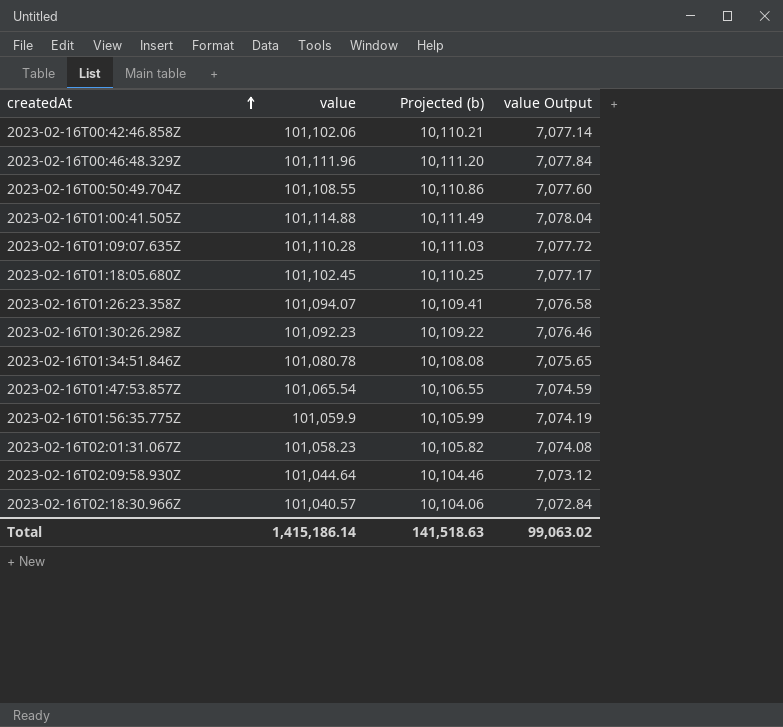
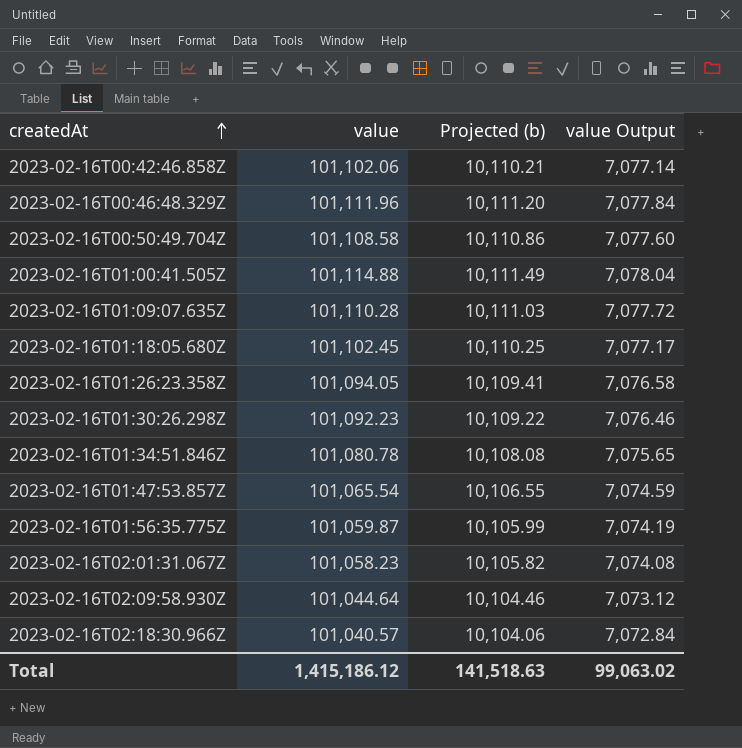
2023-02-16T00:50:49.704Z | value: 101,108.55 -> 101,108.58
2023-02-16T01:26:23.358Z | value: 101,094.07 -> 101,094.05
2023-02-16T01:56:35.775Z | value: 101,059.9 -> 101,059.87
Total | value: 1,415,186.14 -> 1,415,186.12

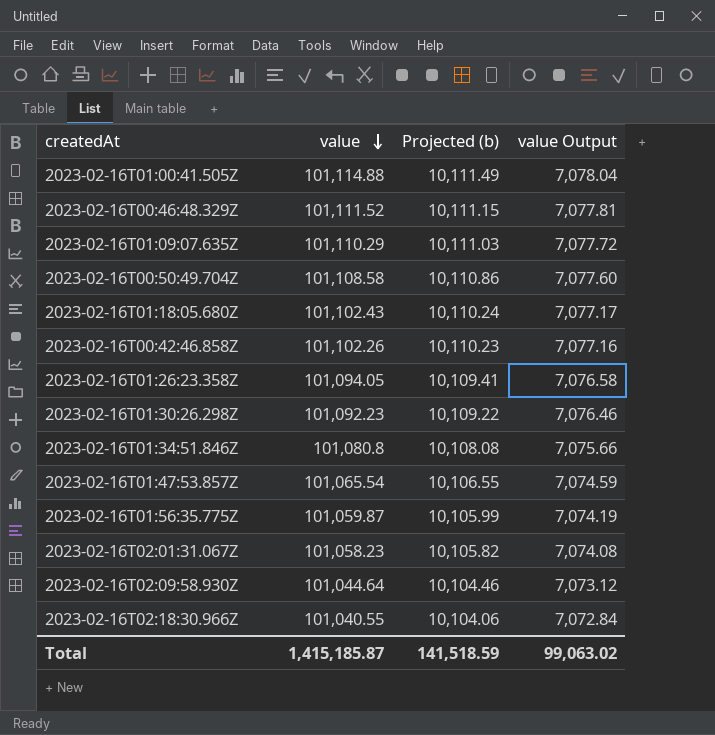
row order: createdAt ascending -> value descending
2023-02-16T00:46:48.329Z | value: 101,111.96 -> 101,111.52
2023-02-16T00:46:48.329Z | Projected (b): 10,111.20 -> 10,111.15
2023-02-16T00:46:48.329Z | value Output: 7,077.84 -> 7,077.81
2023-02-16T01:09:07.635Z | value: 101,110.28 -> 101,110.29
2023-02-16T01:18:05.680Z | value: 101,102.45 -> 101,102.43
2023-02-16T01:18:05.680Z | Projected (b): 10,110.25 -> 10,110.24
2023-02-16T00:42:46.858Z | value: 101,102.06 -> 101,102.26
2023-02-16T00:42:46.858Z | Projected (b): 10,110.21 -> 10,110.23
2023-02-16T00:42:46.858Z | value Output: 7,077.14 -> 7,077.16
2023-02-16T01:34:51.846Z | value: 101,080.78 -> 101,080.8
2023-02-16T01:34:51.846Z | value Output: 7,075.65 -> 7,075.66
2023-02-16T02:18:30.966Z | value: 101,040.57 -> 101,040.55
Total | value: 1,415,186.12 -> 1,415,185.87
Total | Projected (b): 141,518.63 -> 141,518.59

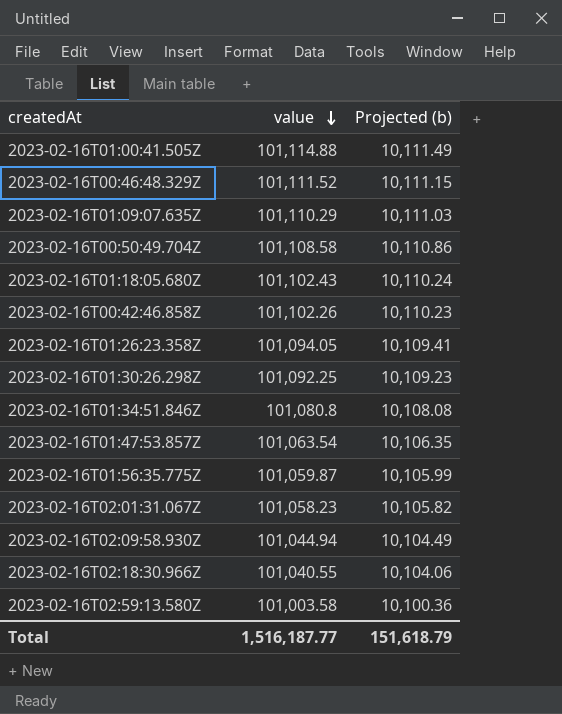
column value Output | formula: [value] * 0.07 -> none
2023-02-16T01:30:26.298Z | value: 101,092.23 -> 101,092.25
2023-02-16T01:30:26.298Z | Projected (b): 10,109.22 -> 10,109.23
2023-02-16T01:47:53.857Z | value: 101,065.54 -> 101,063.54
2023-02-16T01:47:53.857Z | Projected (b): 10,106.55 -> 10,106.35
2023-02-16T02:09:58.930Z | value: 101,044.64 -> 101,044.94
2023-02-16T02:09:58.930Z | Projected (b): 10,104.46 -> 10,104.49
row 2023-02-16T02:59:13.580Z: none -> 101,003.58 | 10,100.36
Total | value: 1,415,185.87 -> 1,516,187.77
Total | Projected (b): 141,518.59 -> 151,618.79

